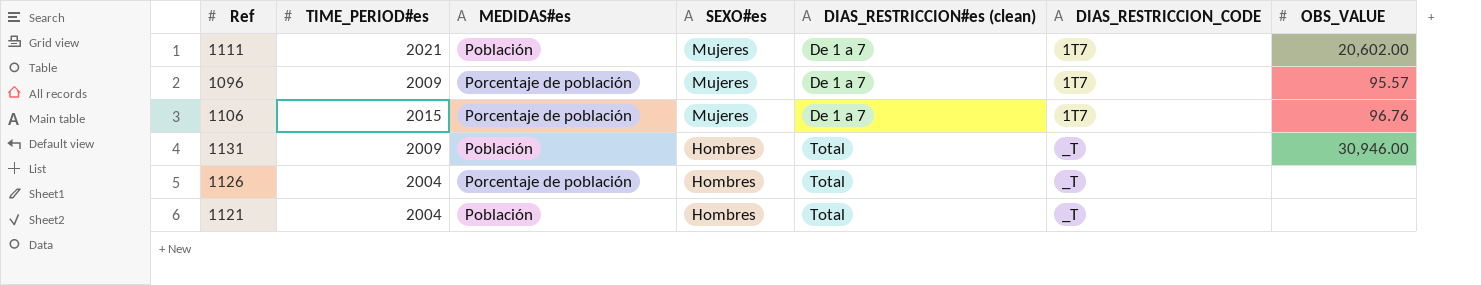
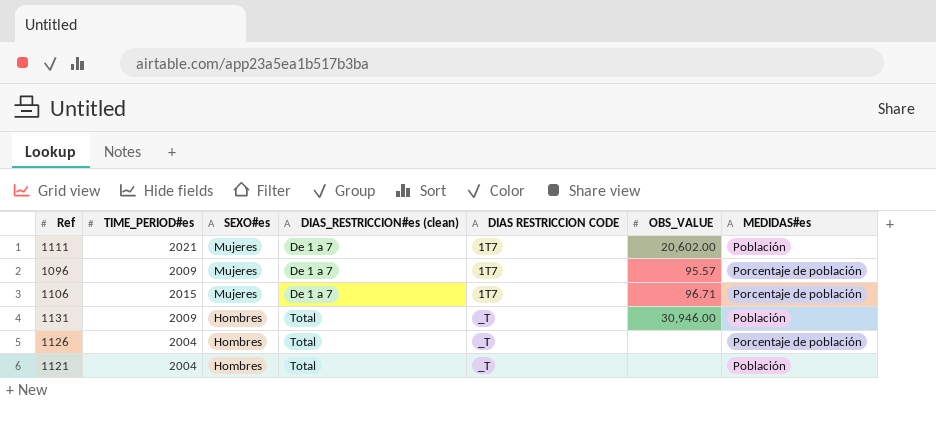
column name: DIAS_RESTRICCION_CODE -> DIAS RESTRICCION CODE
column MEDIDAS#es | position: 3 -> 7
1106 | OBS_VALUE: 96.76 -> 96.71

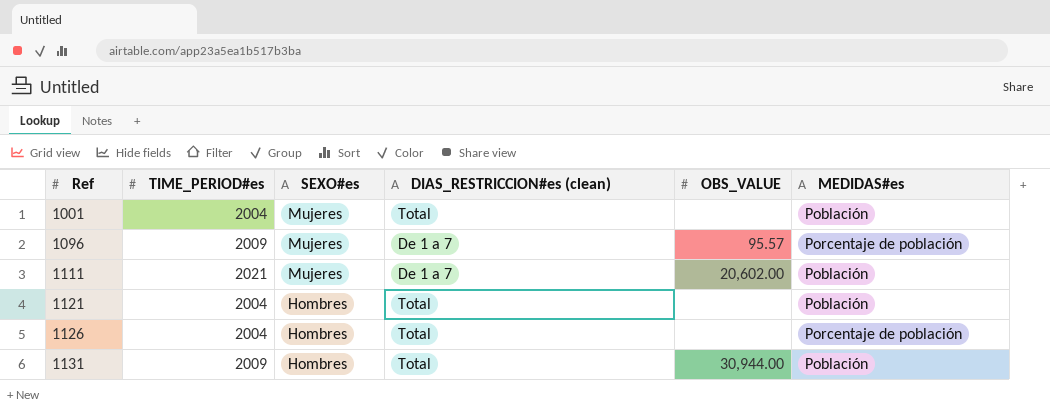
row order: SEXO#es descending -> Ref ascending
column DIAS RESTRICCION CODE | position: 5 -> none
row 1106: 2015 | Mujeres | De 1 a 7 | 1T7 | 96.71 | Porcentaje de población -> none
row 1001: none -> 2004 | Mujeres | Total | none | Población
1131 | OBS_VALUE: 30,946.00 -> 30,944.00

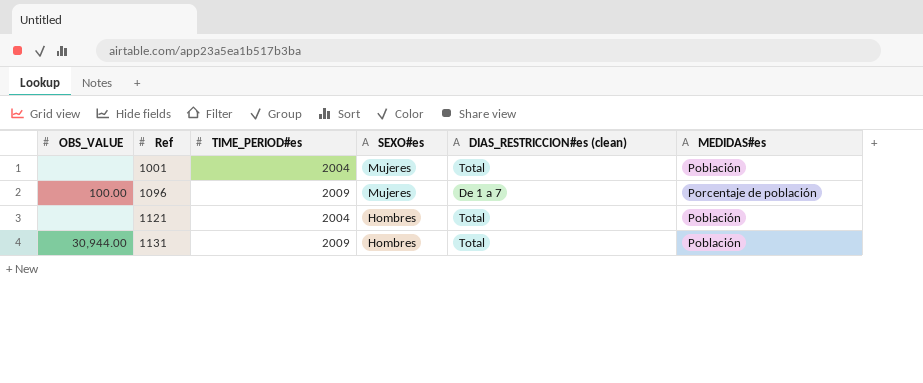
column OBS_VALUE | position: 5 -> 1
row 1111: 2021 | Mujeres | De 1 a 7 | 20,602.00 | Población -> none
row 1126: 2004 | Hombres | Total | none | Porcentaje de población -> none
1096 | OBS_VALUE: 95.57 -> 100.00

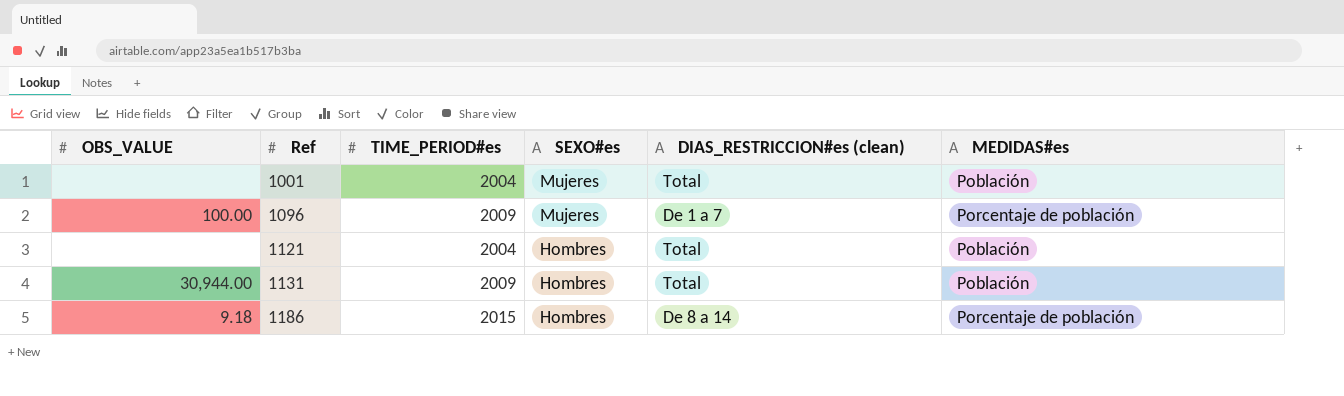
row 1186: none -> 9.18 | 2015 | Hombres | De 8 a 14 | Porcentaje de población

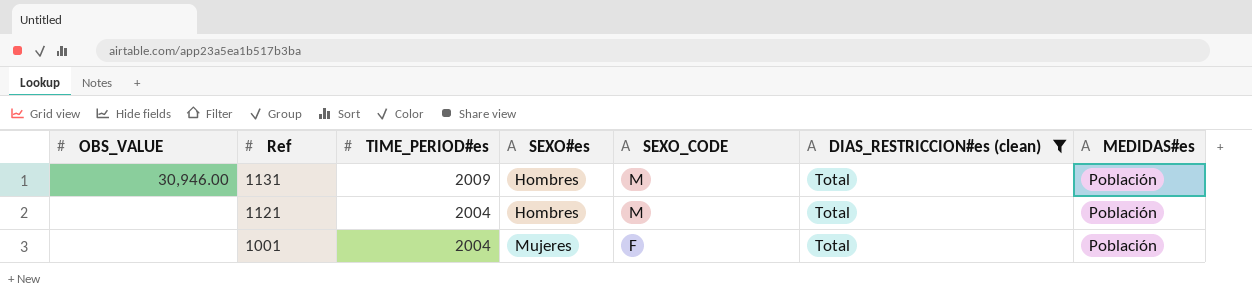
filter: none -> DIAS_RESTRICCION#es (clean) = Total
row order: Ref ascending -> Ref descending
column SEXO_CODE | position: none -> 5
1131 | OBS_VALUE: 30,944.00 -> 30,946.00

